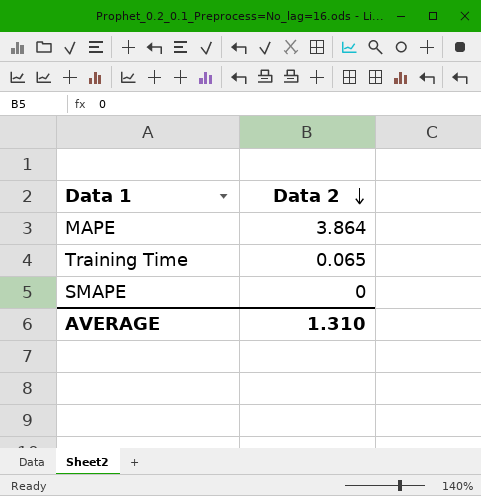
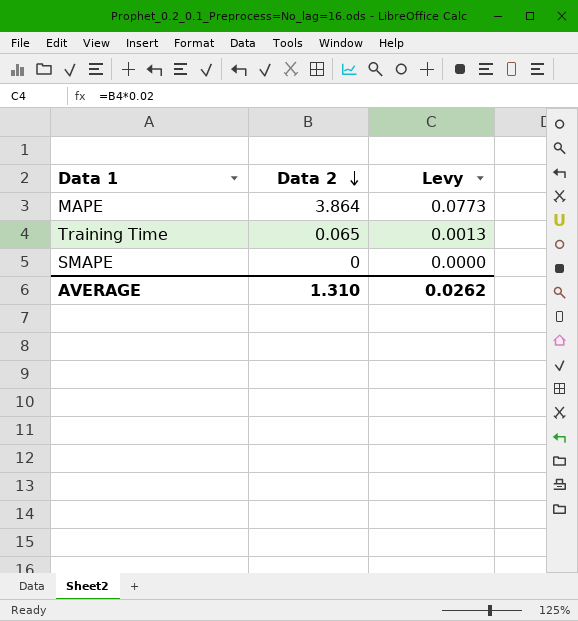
column Levy | formula: none -> [Data 2] * 0.02

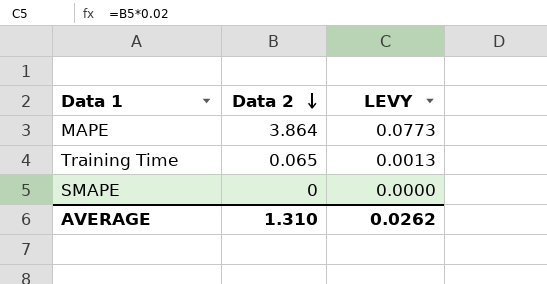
column name: Levy -> LEVY

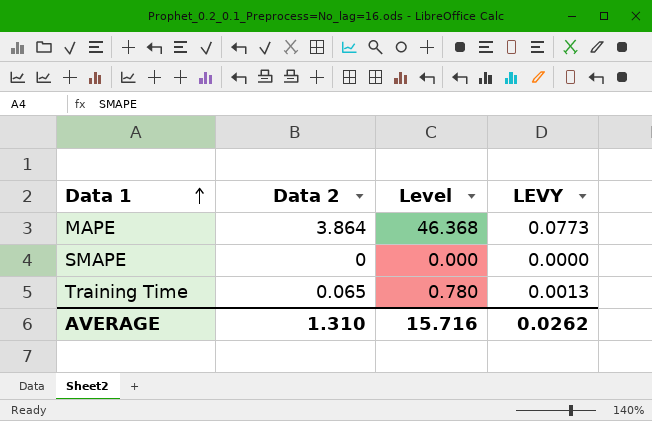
row order: Data 2 descending -> Data 1 ascending
column Level | formula: none -> [Data 2] * 12

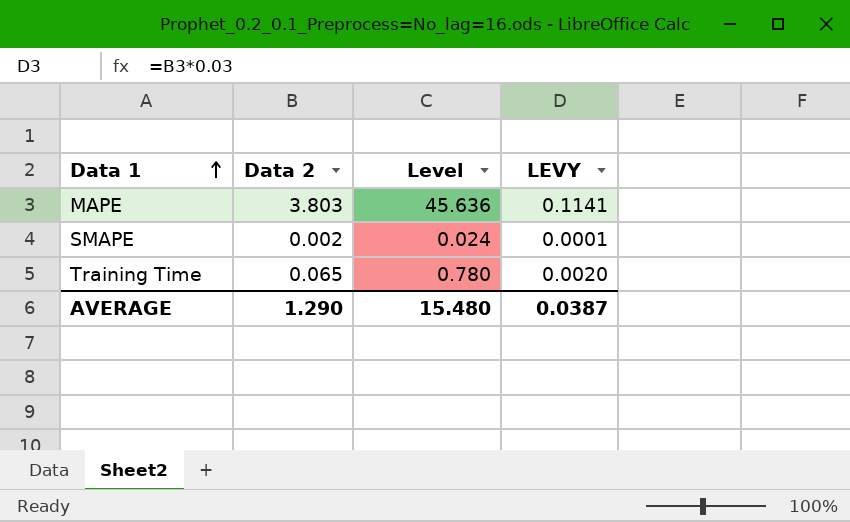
column LEVY | formula: [Data 2] * 0.02 -> [Data 2] * 0.03
MAPE | Data 2: 3.864 -> 3.803
MAPE | Level: 46.368 -> 45.636
SMAPE | Data 2: 0 -> 0.002
SMAPE | Level: 0.000 -> 0.024
AVERAGE | Data 2: 1.310 -> 1.290
AVERAGE | Level: 15.716 -> 15.480
AVERAGE | LEVY: 0.0262 -> 0.0387

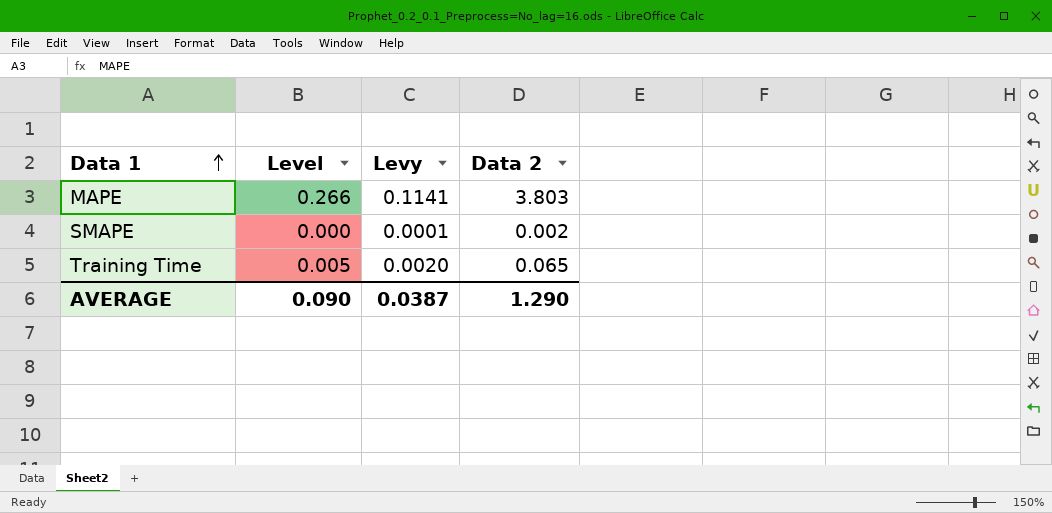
column Level | formula: [Data 2] * 12 -> [Data 2] * 0.07
column name: LEVY -> Levy
column Data 2 | position: 2 -> 4
AVERAGE | Level: 15.480 -> 0.090

